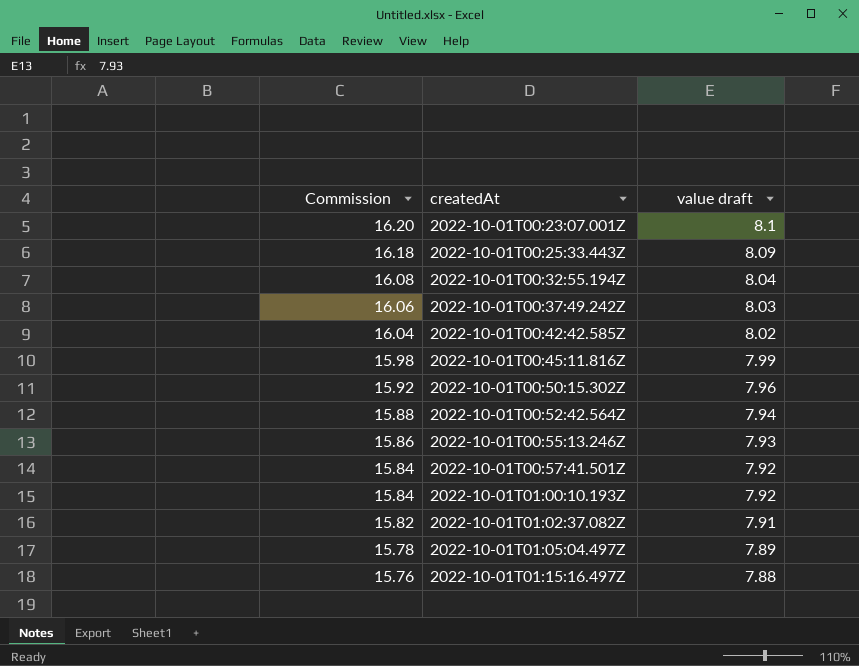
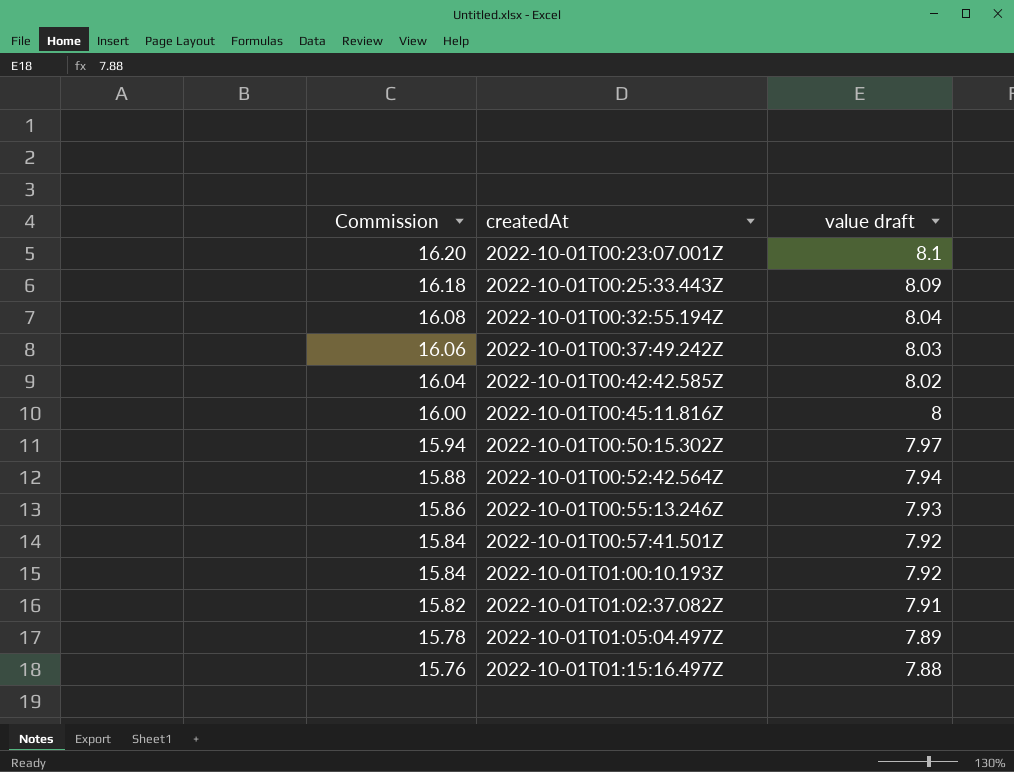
2022-10-01T00:45:11.816Z | Commission: 15.98 -> 16.00
2022-10-01T00:45:11.816Z | value draft: 7.99 -> 8
2022-10-01T00:50:15.302Z | Commission: 15.92 -> 15.94
2022-10-01T00:50:15.302Z | value draft: 7.96 -> 7.97

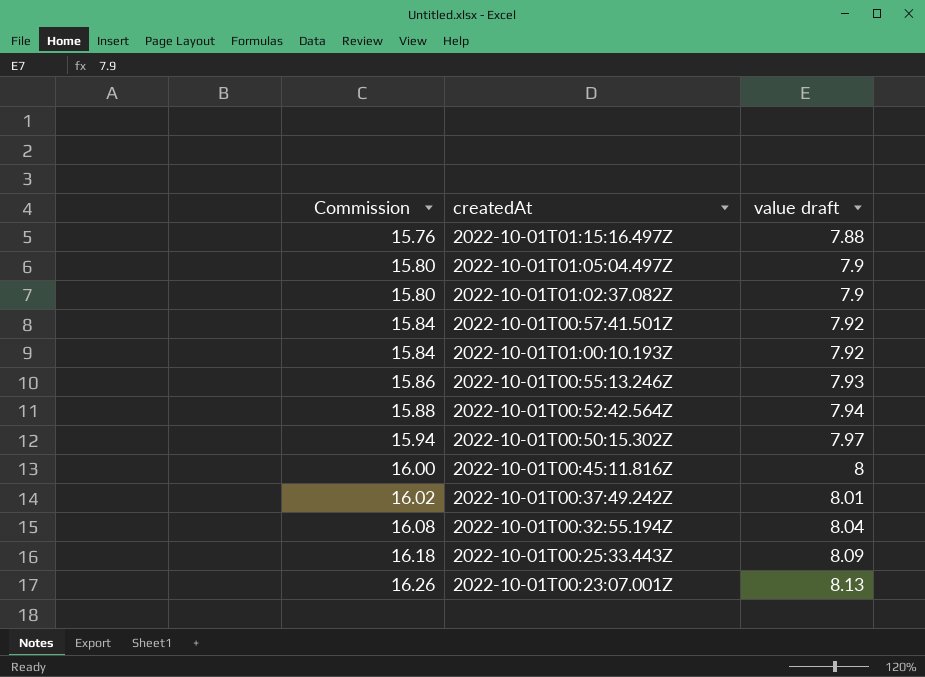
row order: Commission descending -> Commission ascending
row 2022-10-01T00:42:42.585Z: 16.04 | 8.02 -> none
2022-10-01T01:05:04.497Z | Commission: 15.78 -> 15.80
2022-10-01T01:05:04.497Z | value draft: 7.89 -> 7.9
2022-10-01T01:02:37.082Z | Commission: 15.82 -> 15.80
2022-10-01T01:02:37.082Z | value draft: 7.91 -> 7.9
2022-10-01T00:37:49.242Z | Commission: 16.06 -> 16.02
2022-10-01T00:37:49.242Z | value draft: 8.03 -> 8.01
2022-10-01T00:23:07.001Z | Commission: 16.20 -> 16.26
2022-10-01T00:23:07.001Z | value draft: 8.1 -> 8.13

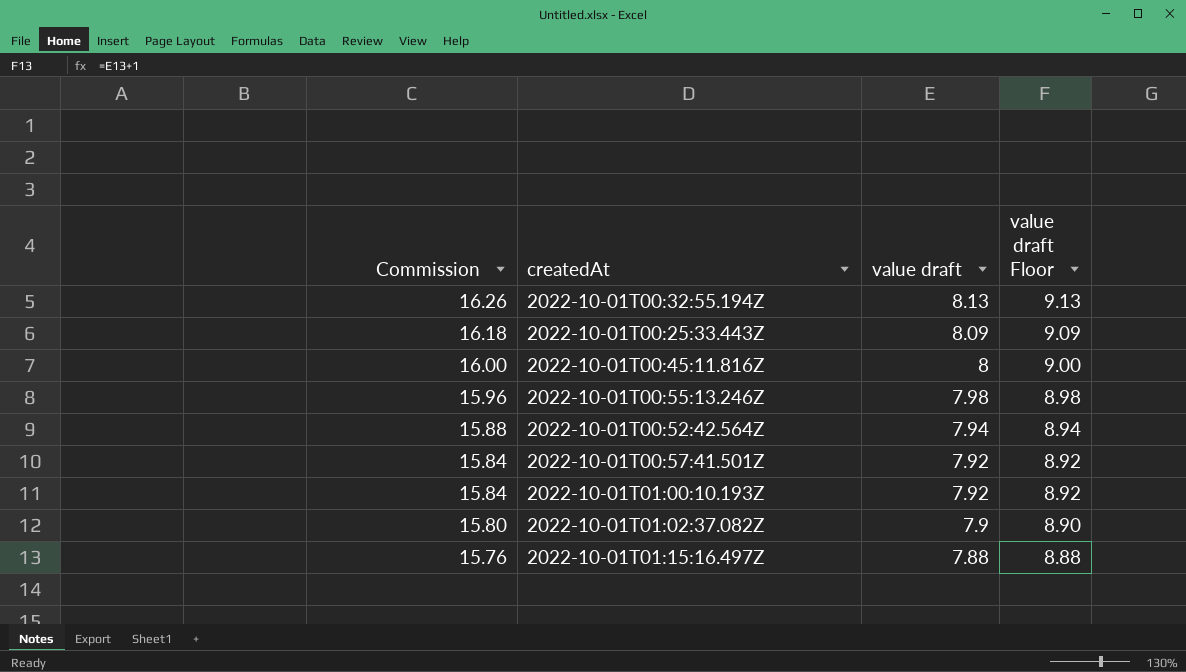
row order: Commission ascending -> Commission descending
column value draft Floor | formula: none -> [value draft] + 1
row 2022-10-01T01:05:04.497Z: 15.80 | 7.9 -> none
row 2022-10-01T00:50:15.302Z: 15.94 | 7.97 -> none
row 2022-10-01T00:37:49.242Z: 16.02 | 8.01 -> none
row 2022-10-01T00:23:07.001Z: 16.26 | 8.13 -> none
2022-10-01T00:32:55.194Z | Commission: 16.08 -> 16.26
2022-10-01T00:32:55.194Z | value draft: 8.04 -> 8.13
2022-10-01T00:55:13.246Z | Commission: 15.86 -> 15.96
2022-10-01T00:55:13.246Z | value draft: 7.93 -> 7.98

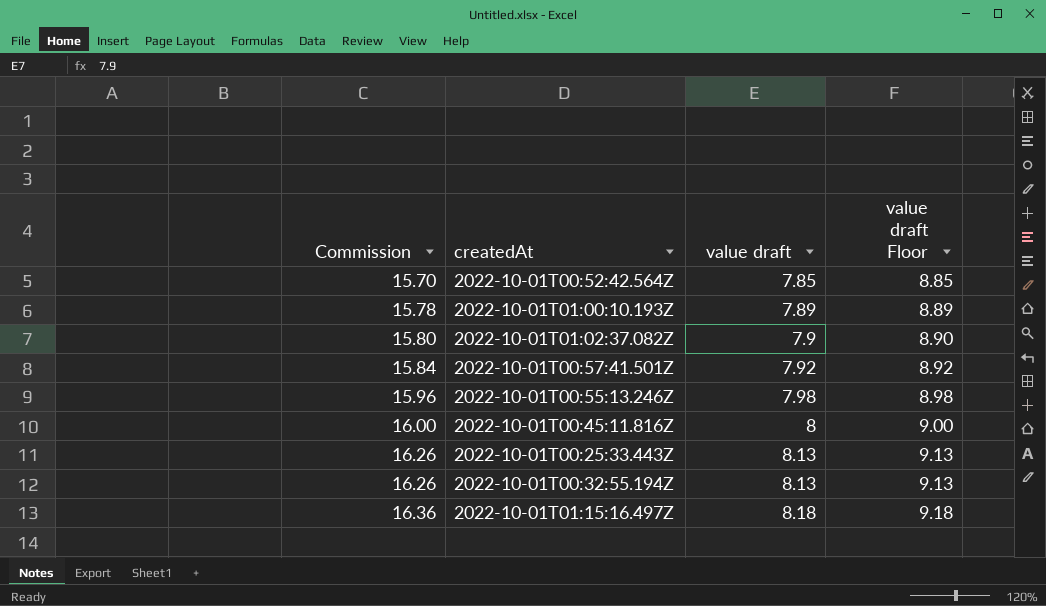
row order: Commission descending -> Commission ascending
2022-10-01T00:52:42.564Z | Commission: 15.88 -> 15.70
2022-10-01T00:52:42.564Z | value draft: 7.94 -> 7.85
2022-10-01T00:52:42.564Z | value draft Floor: 8.94 -> 8.85
2022-10-01T01:00:10.193Z | Commission: 15.84 -> 15.78
2022-10-01T01:00:10.193Z | value draft: 7.92 -> 7.89
2022-10-01T01:00:10.193Z | value draft Floor: 8.92 -> 8.89
2022-10-01T00:25:33.443Z | Commission: 16.18 -> 16.26
2022-10-01T00:25:33.443Z | value draft: 8.09 -> 8.13
2022-10-01T00:25:33.443Z | value draft Floor: 9.09 -> 9.13
2022-10-01T01:15:16.497Z | Commission: 15.76 -> 16.36
2022-10-01T01:15:16.497Z | value draft: 7.88 -> 8.18
2022-10-01T01:15:16.497Z | value draft Floor: 8.88 -> 9.18

